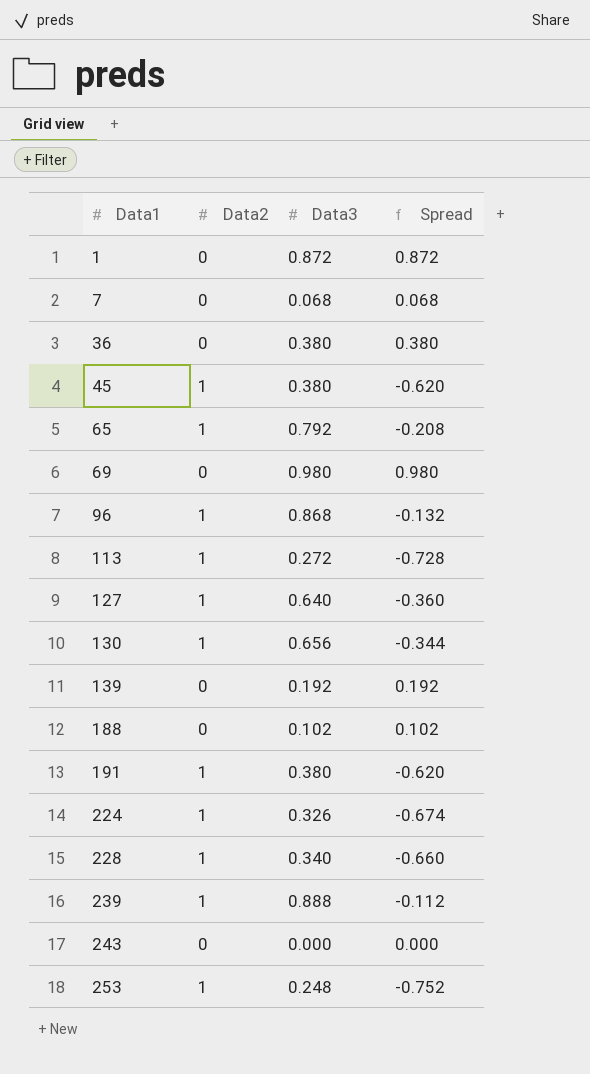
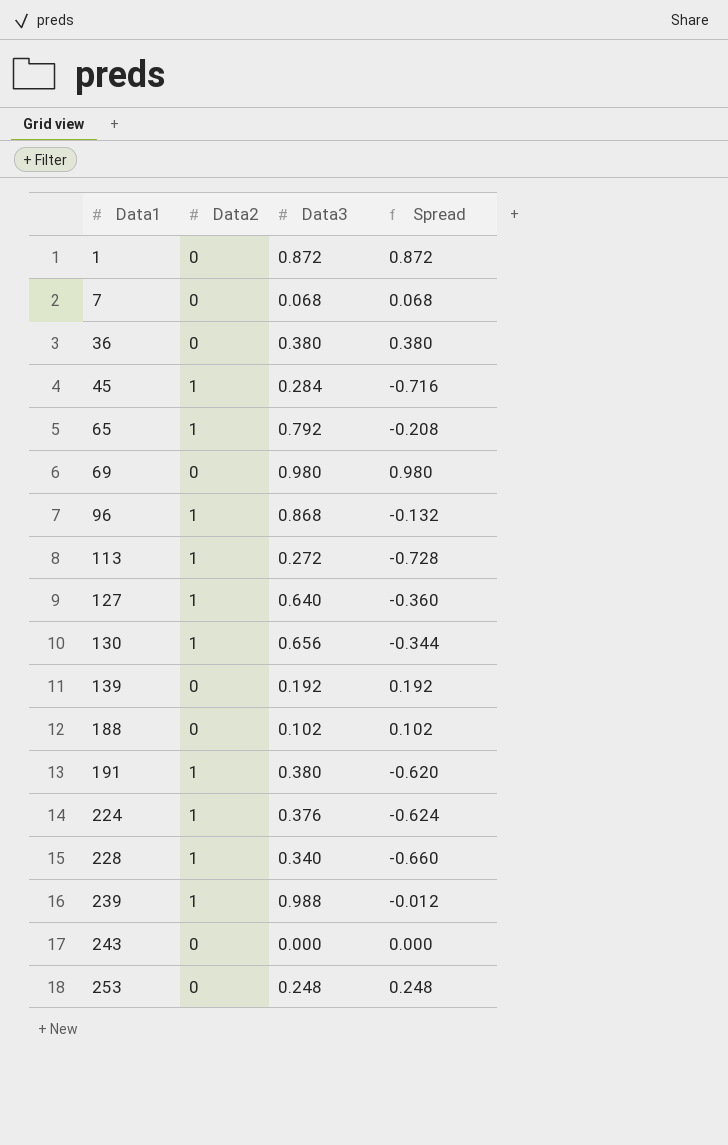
45 | Data3: 0.380 -> 0.284
45 | Spread: -0.620 -> -0.716
224 | Data3: 0.326 -> 0.376
224 | Spread: -0.674 -> -0.624
239 | Data3: 0.888 -> 0.988
239 | Spread: -0.112 -> -0.012
253 | Data2: 1 -> 0
253 | Spread: -0.752 -> 0.248

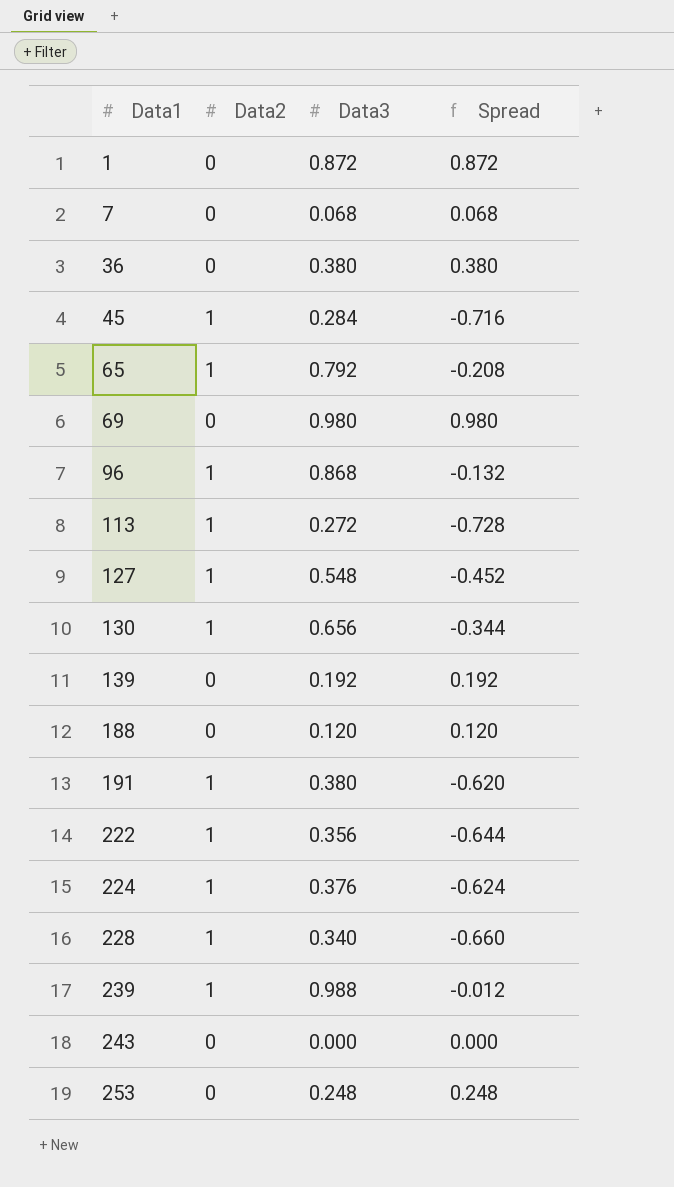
127 | Data3: 0.640 -> 0.548
127 | Spread: -0.360 -> -0.452
188 | Data3: 0.102 -> 0.120
188 | Spread: 0.102 -> 0.120
row 222: none -> 1 | 0.356 | -0.644

